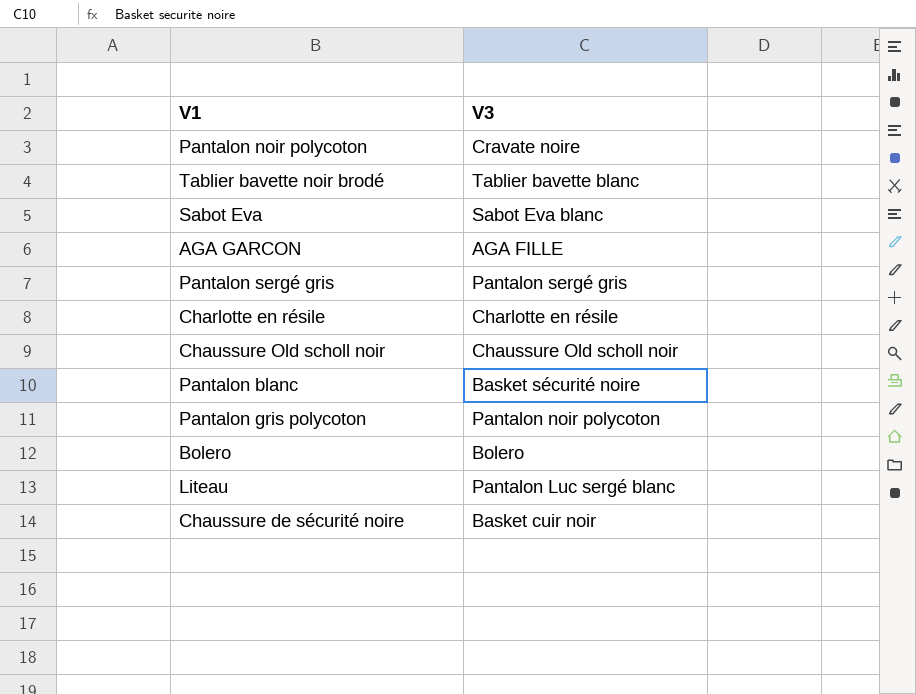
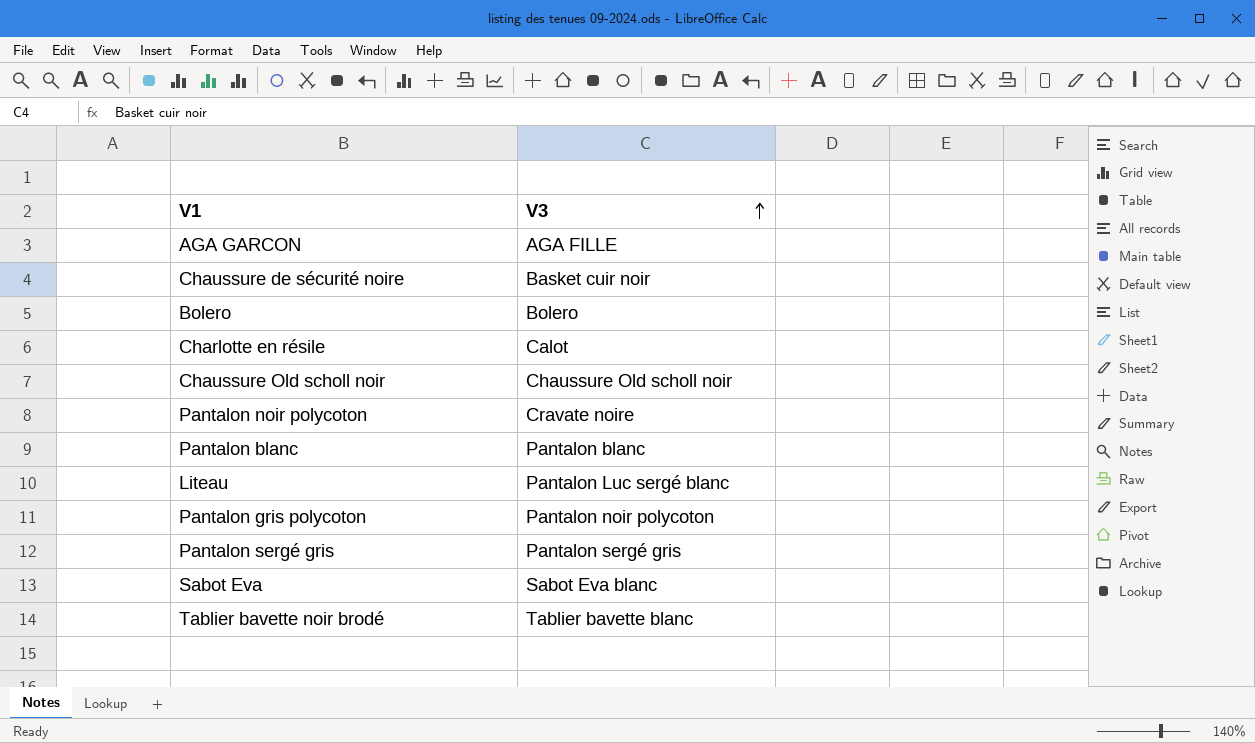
row order: none -> V3 ascending
Charlotte en résile | V3: Charlotte en résile -> Calot
Pantalon blanc | V3: Basket sécurité noire -> Pantalon blanc

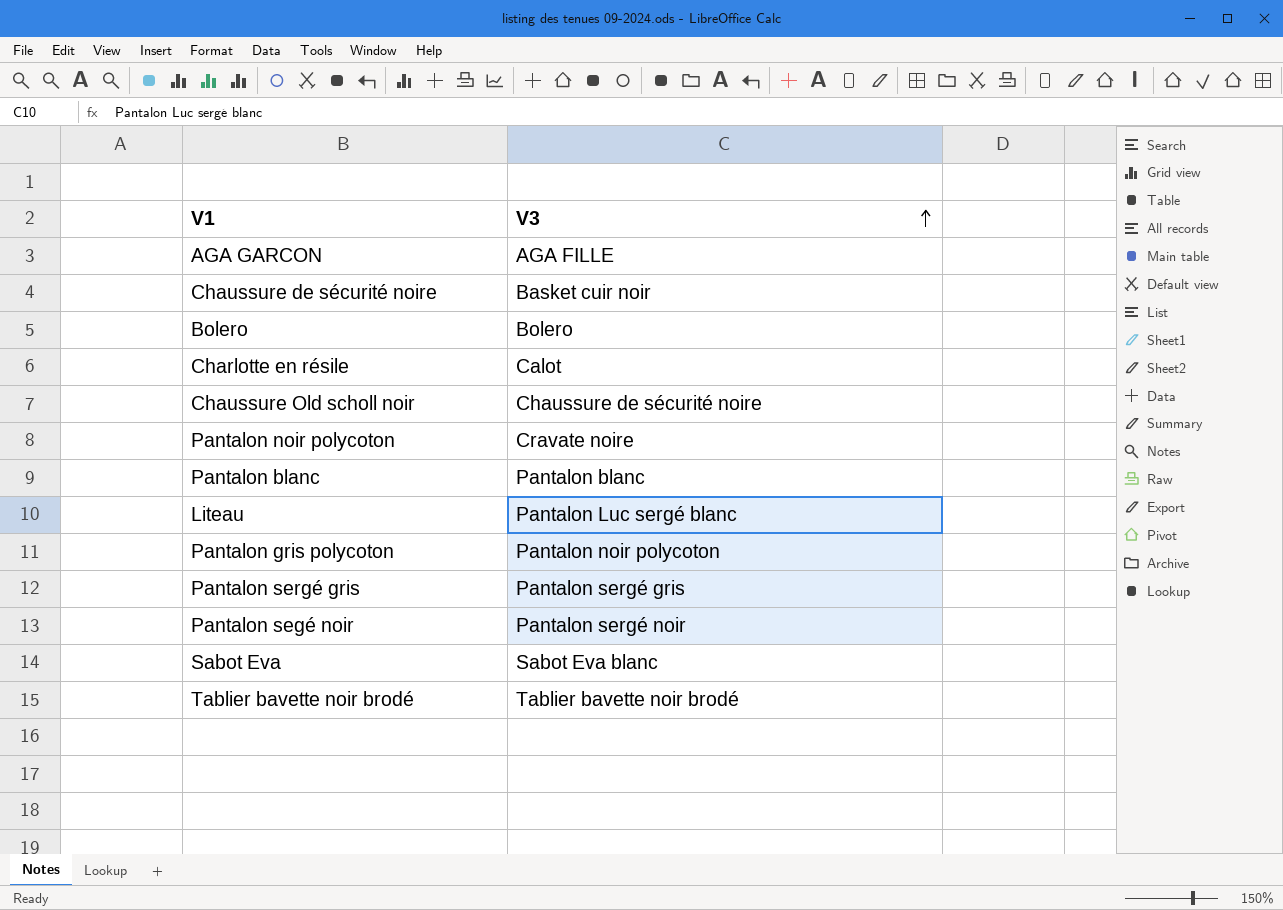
Chaussure Old scholl noir | V3: Chaussure Old scholl noir -> Chaussure de sécurité noire
row Pantalon segé noir: none -> Pantalon sergé noir
Tablier bavette noir brodé | V3: Tablier bavette blanc -> Tablier bavette noir brodé

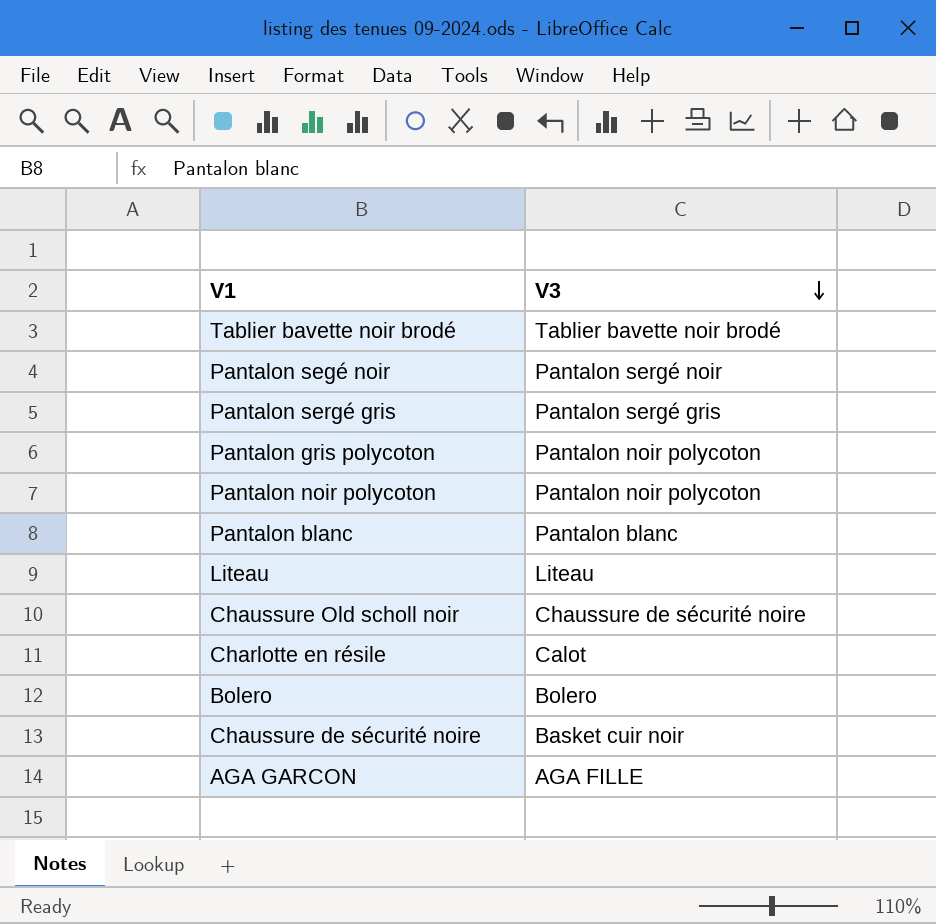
row order: V3 ascending -> V3 descending
row Sabot Eva: Sabot Eva blanc -> none
Pantalon noir polycoton | V3: Cravate noire -> Pantalon noir polycoton
Liteau | V3: Pantalon Luc sergé blanc -> Liteau

